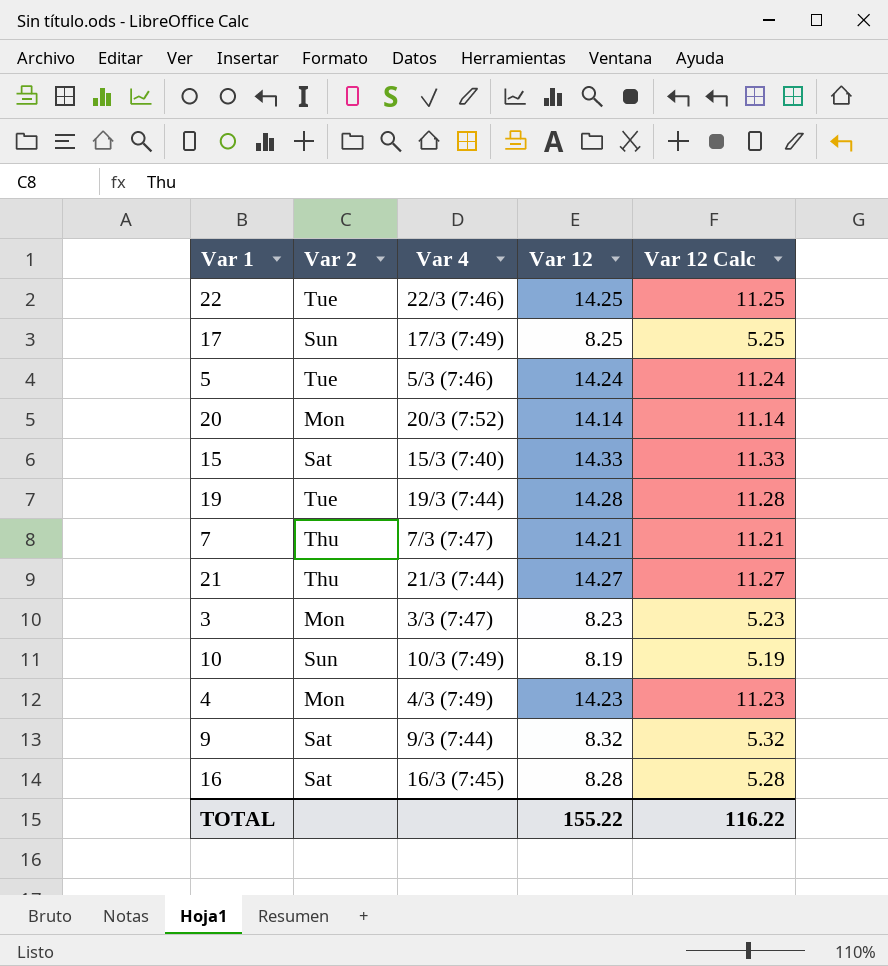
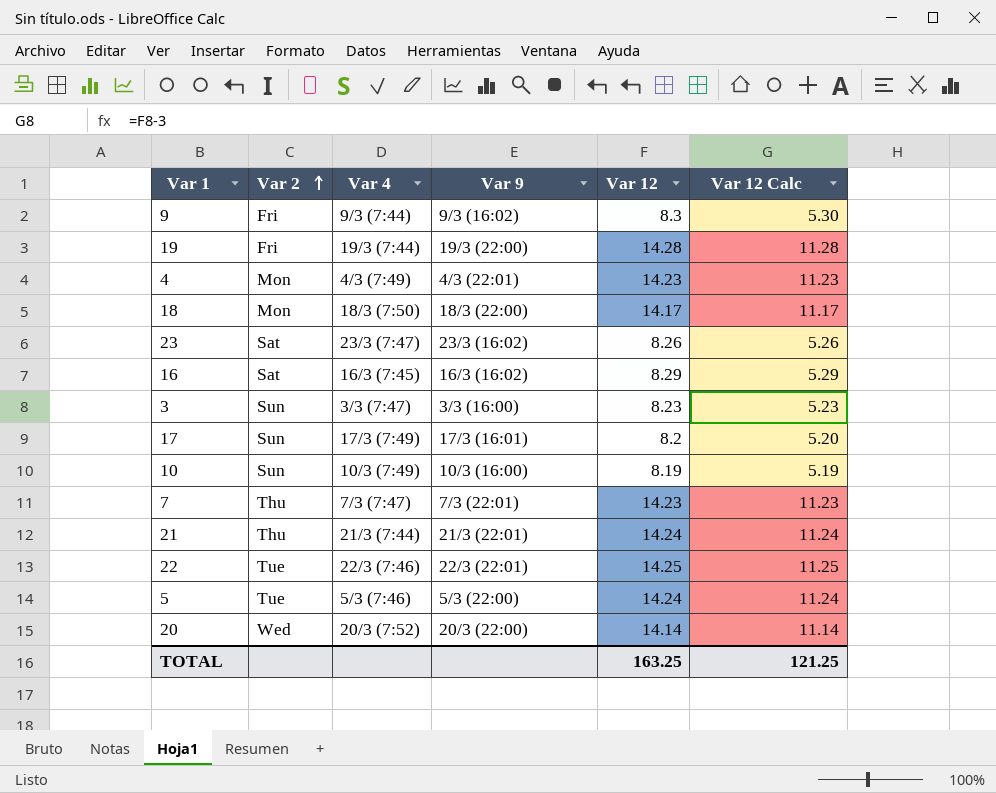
row order: none -> Var 2 ascending
column Var 9 | position: none -> 4
row 15: Sat | 15/3 (7:40) | 14.33 | 11.33 -> none
9 | Var 2: Sat -> Fri
9 | Var 12: 8.32 -> 8.3
9 | Var 12 Calc: 5.32 -> 5.30
19 | Var 2: Tue -> Fri
row 18: none -> Mon | 18/3 (7:50) | 18/3 (22:00) | 14.17 | 11.17
row 23: none -> Sat | 23/3 (7:47) | 23/3 (16:02) | 8.26 | 5.26
16 | Var 12: 8.28 -> 8.29
16 | Var 12 Calc: 5.28 -> 5.29
3 | Var 2: Mon -> Sun
17 | Var 12: 8.25 -> 8.2
17 | Var 12 Calc: 5.25 -> 5.20
7 | Var 12: 14.21 -> 14.23
7 | Var 12 Calc: 11.21 -> 11.23
21 | Var 12: 14.27 -> 14.24
21 | Var 12 Calc: 11.27 -> 11.24
20 | Var 2: Mon -> Wed
TOTAL | Var 12: 155.22 -> 163.25
TOTAL | Var 12 Calc: 116.22 -> 121.25

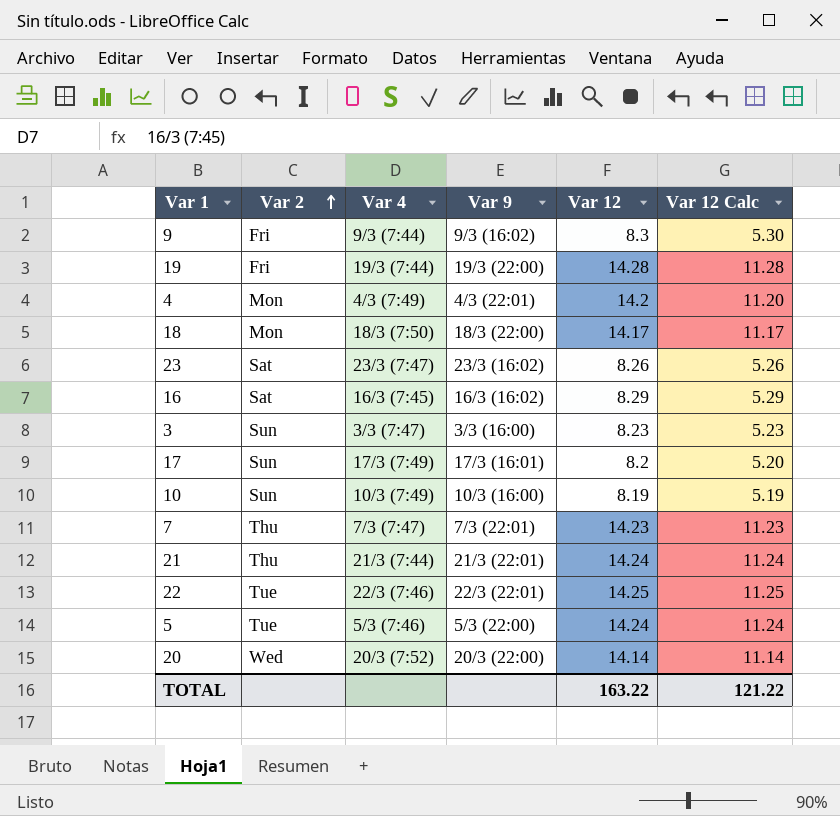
4 | Var 12: 14.23 -> 14.2
4 | Var 12 Calc: 11.23 -> 11.20
TOTAL | Var 12: 163.25 -> 163.22
TOTAL | Var 12 Calc: 121.25 -> 121.22

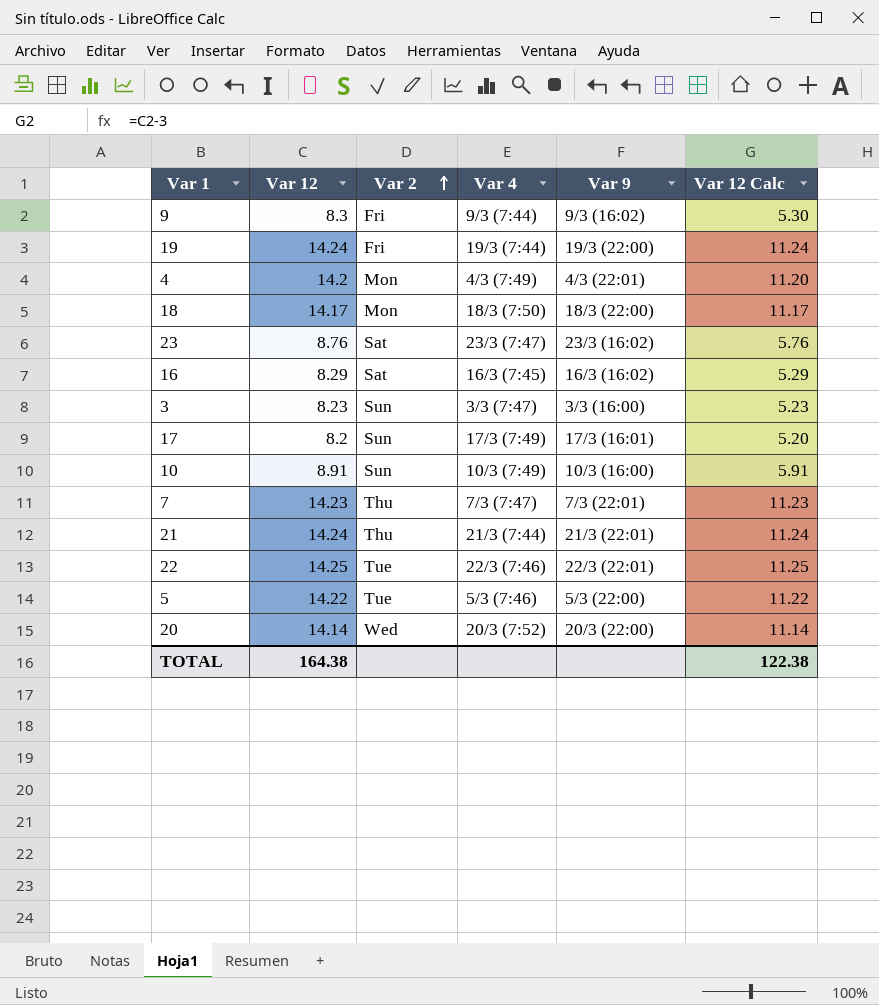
column Var 12 | position: 5 -> 2
19 | Var 12: 14.28 -> 14.24
19 | Var 12 Calc: 11.28 -> 11.24
23 | Var 12: 8.26 -> 8.76
23 | Var 12 Calc: 5.26 -> 5.76
10 | Var 12: 8.19 -> 8.91
10 | Var 12 Calc: 5.19 -> 5.91
5 | Var 12: 14.24 -> 14.22
5 | Var 12 Calc: 11.24 -> 11.22
TOTAL | Var 12: 163.22 -> 164.38
TOTAL | Var 12 Calc: 121.22 -> 122.38

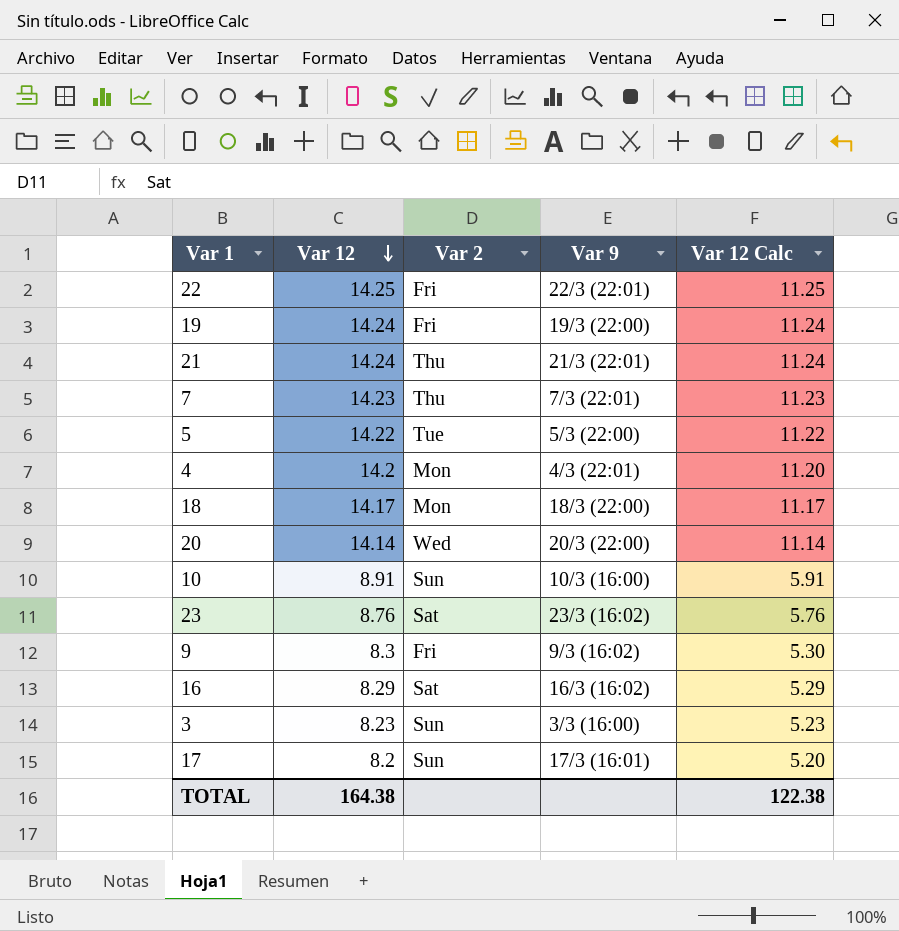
row order: Var 2 ascending -> Var 12 descending
column Var 4 | position: 4 -> none
22 | Var 2: Tue -> Fri

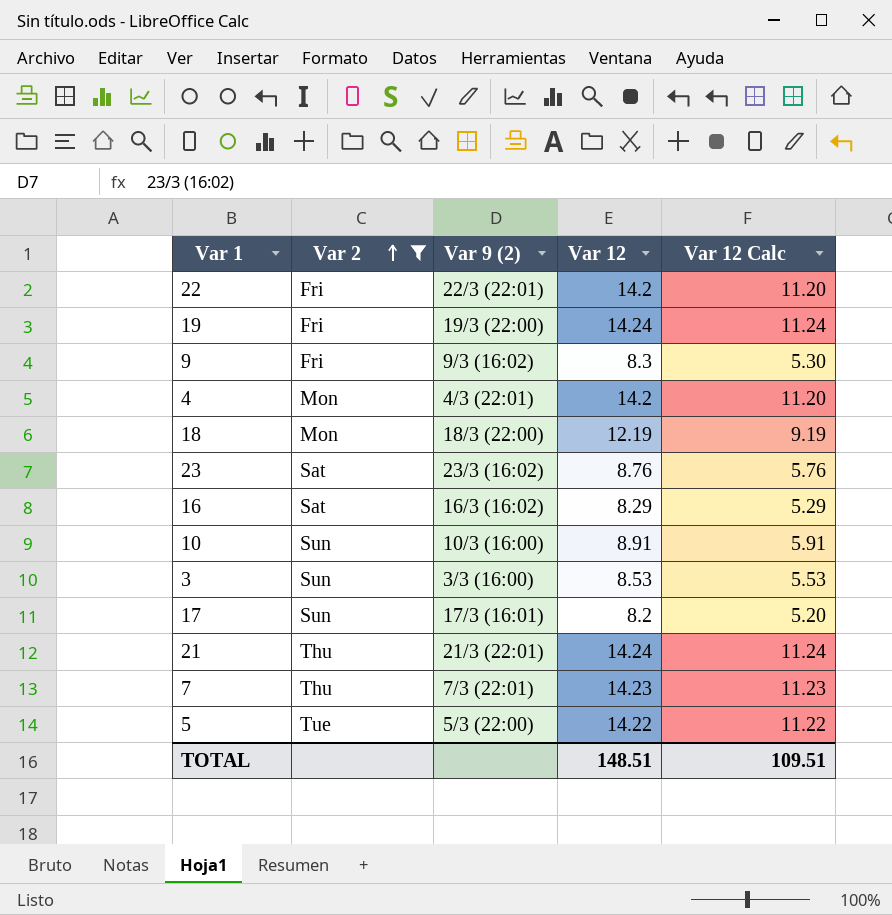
filter: none -> Var 2 != Wed
row order: Var 12 descending -> Var 2 ascending
column name: Var 9 -> Var 9 (2)
column Var 12 | position: 2 -> 4
22 | Var 12: 14.25 -> 14.2
22 | Var 12 Calc: 11.25 -> 11.20
18 | Var 12: 14.17 -> 12.19
18 | Var 12 Calc: 11.17 -> 9.19
3 | Var 12: 8.23 -> 8.53
3 | Var 12 Calc: 5.23 -> 5.53
TOTAL | Var 12: 164.38 -> 148.51
TOTAL | Var 12 Calc: 122.38 -> 109.51

